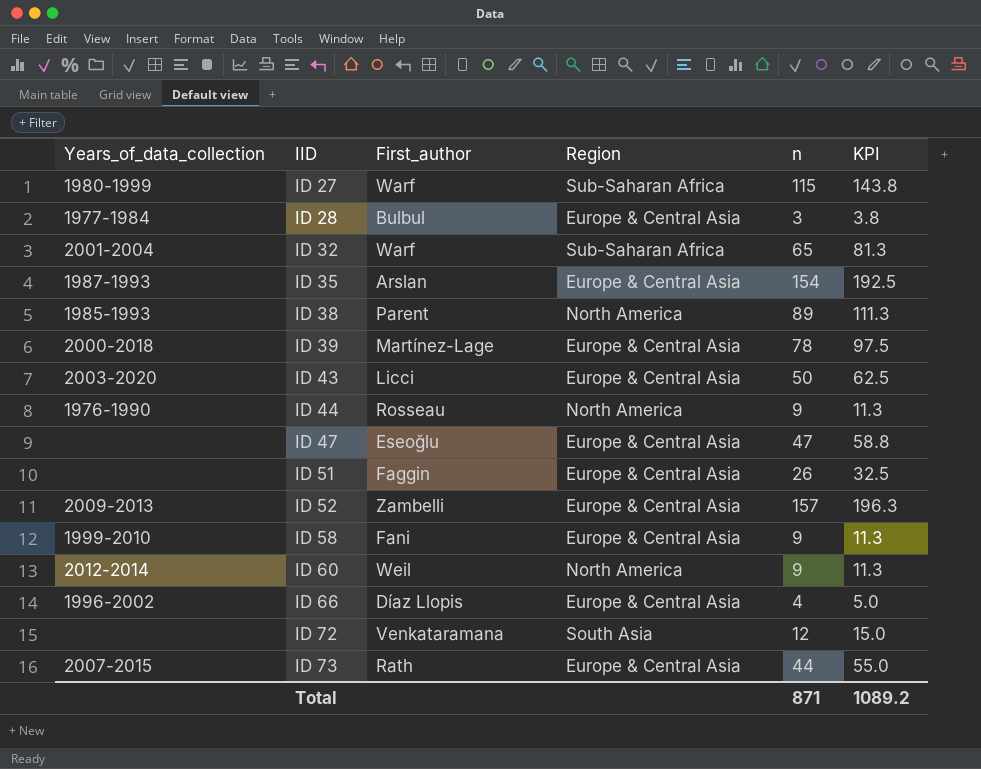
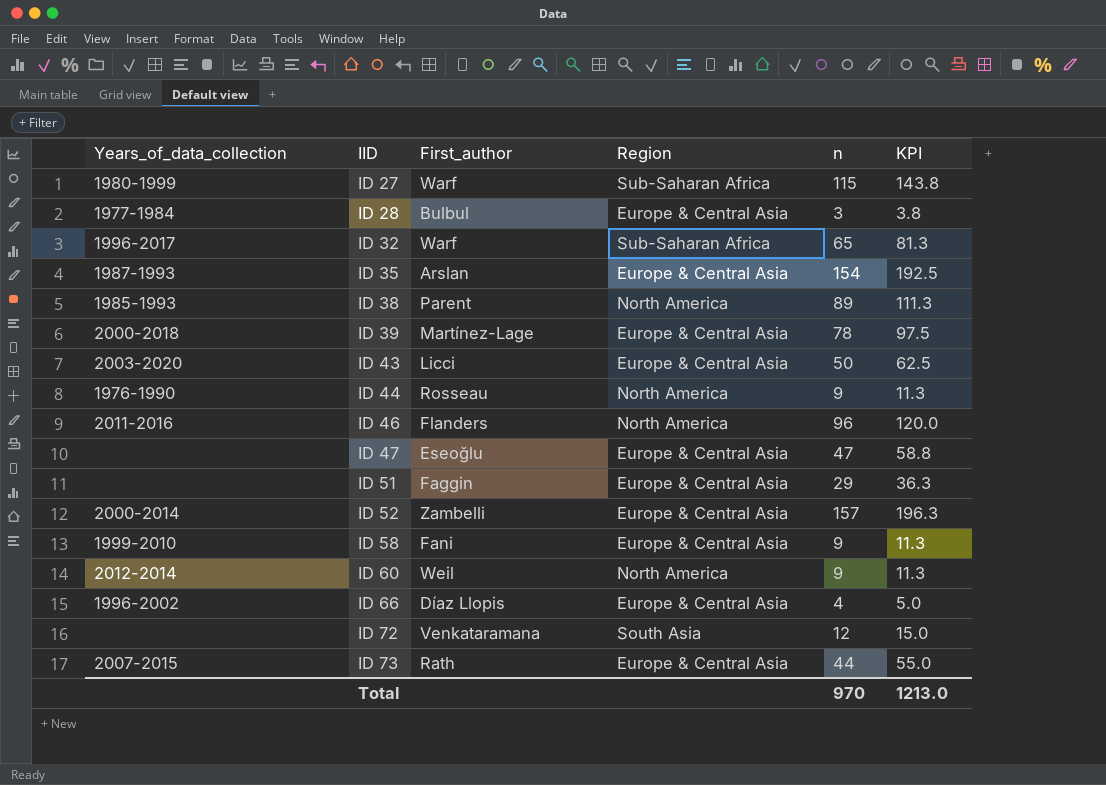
ID 32 | Years_of_data_collection: 2001-2004 -> 1996-2017
row ID 46: none -> 2011-2016 | Flanders | North America | 96 | 120.0
ID 51 | n: 26 -> 29
ID 51 | KPI: 32.5 -> 36.3
ID 52 | Years_of_data_collection: 2009-2013 -> 2000-2014
Total | n: 871 -> 970
Total | KPI: 1089.2 -> 1213.0

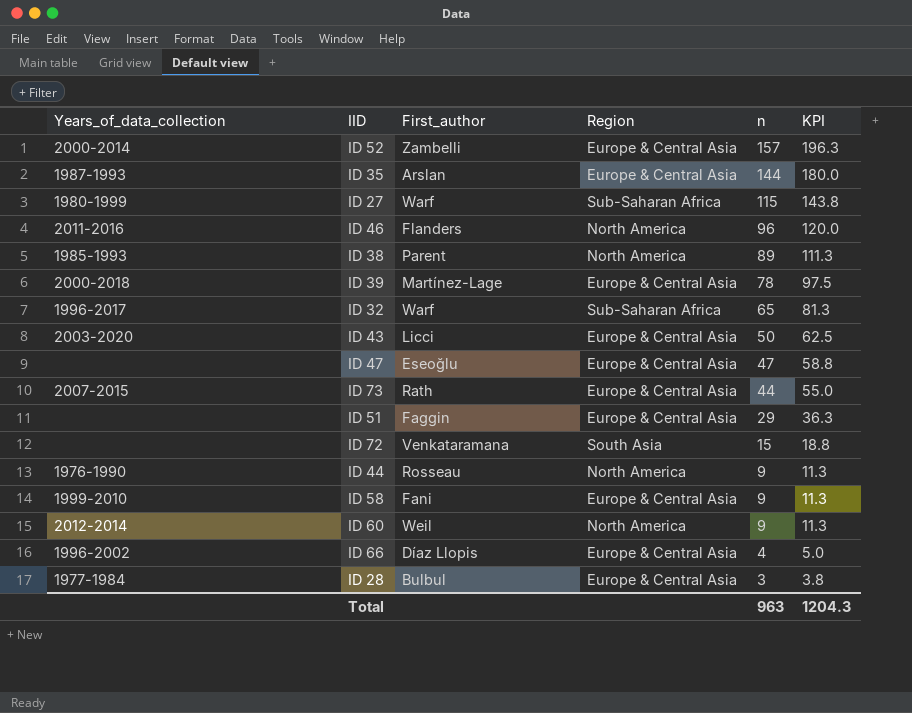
row order: IID ascending -> n descending
ID 35 | n: 154 -> 144
ID 35 | KPI: 192.5 -> 180.0
ID 72 | n: 12 -> 15
ID 72 | KPI: 15.0 -> 18.8
Total | n: 970 -> 963
Total | KPI: 1213.0 -> 1204.3

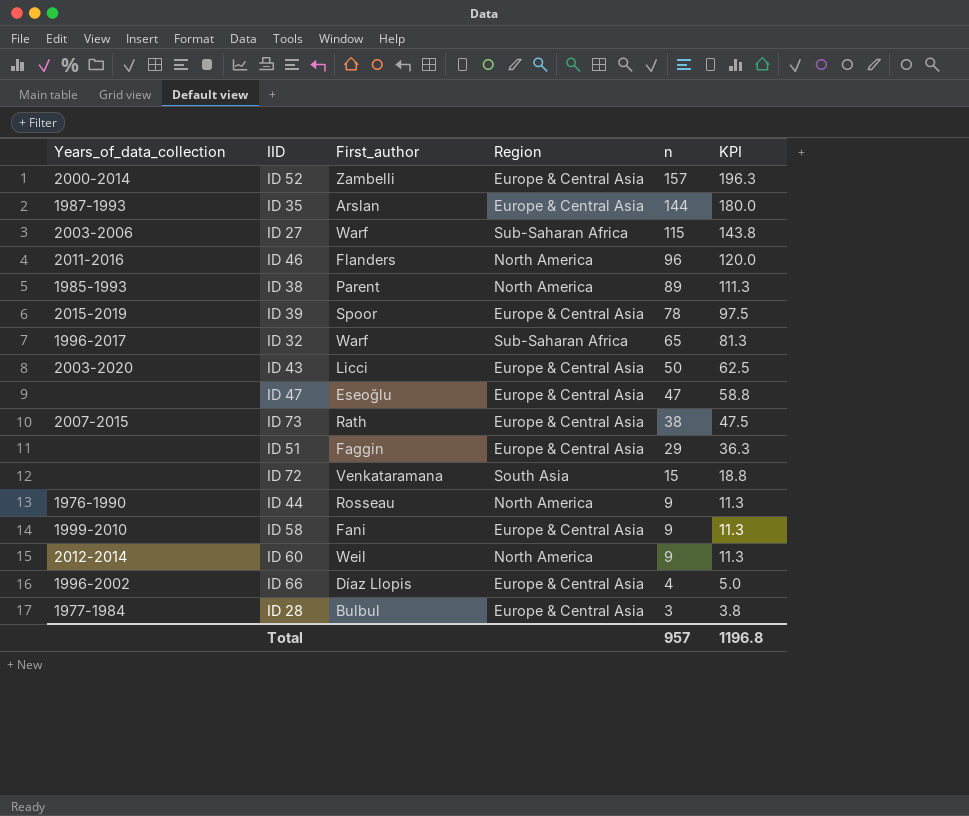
ID 27 | Years_of_data_collection: 1980-1999 -> 2003-2006
ID 39 | Years_of_data_collection: 2000-2018 -> 2015-2019
ID 39 | First_author: Martínez-Lage -> Spoor
ID 73 | n: 44 -> 38
ID 73 | KPI: 55.0 -> 47.5
Total | n: 963 -> 957
Total | KPI: 1204.3 -> 1196.8

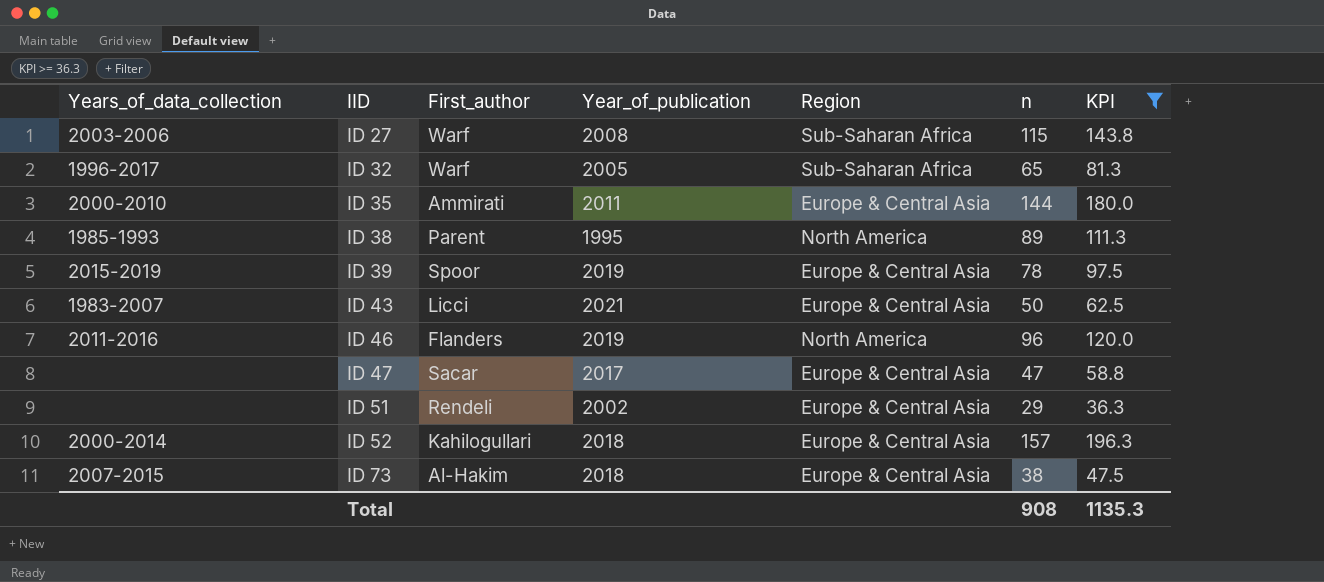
filter: none -> KPI >= 36.3
row order: n descending -> IID ascending
column Year_of_publication | position: none -> 4
ID 35 | Years_of_data_collection: 1987-1993 -> 2000-2010
ID 35 | First_author: Arslan -> Ammirati
ID 43 | Years_of_data_collection: 2003-2020 -> 1983-2007
ID 47 | First_author: Eseoğlu -> Sacar
ID 51 | First_author: Faggin -> Rendeli
ID 52 | First_author: Zambelli -> Kahilogullari
ID 73 | First_author: Rath -> Al-Hakim
Total | n: 957 -> 908
Total | KPI: 1196.8 -> 1135.3

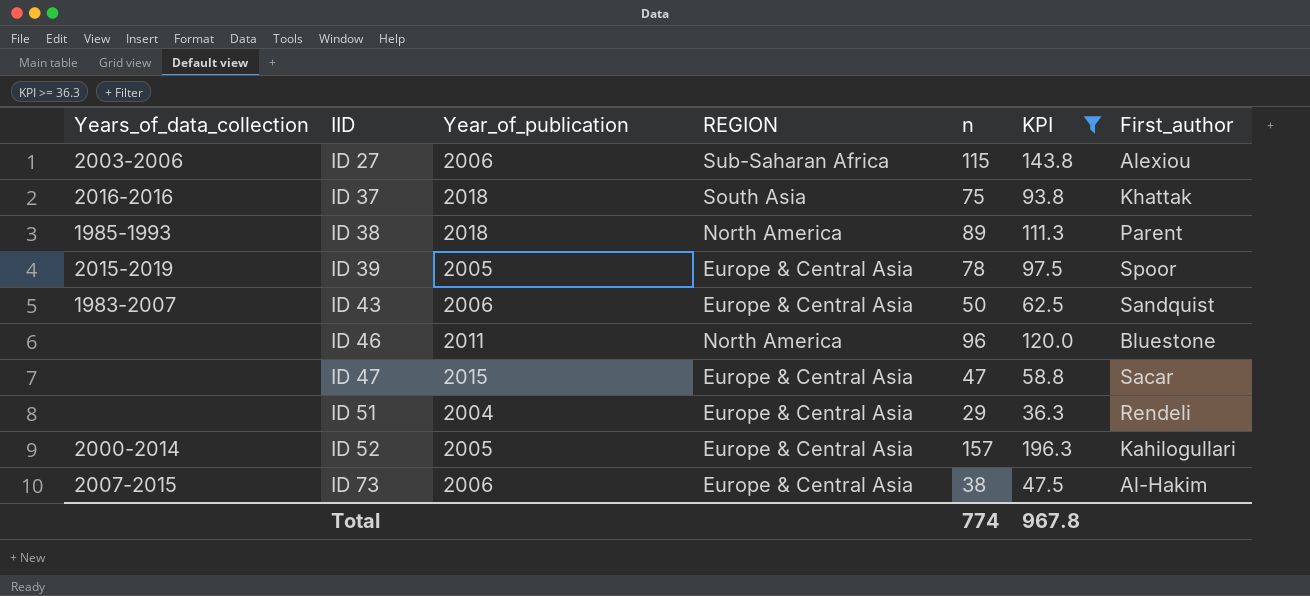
column name: Region -> REGION
column First_author | position: 3 -> 7
row ID 32: 1996-2017 | Warf | 2005 | Sub-Saharan Africa | 65 | 81.3 -> none
row ID 35: 2000-2010 | Ammirati | 2011 | Europe & Central Asia | 144 | 180.0 -> none
ID 27 | Year_of_publication: 2008 -> 2006
ID 27 | First_author: Warf -> Alexiou
row ID 37: none -> 2016-2016 | 2018 | South Asia | 75 | 93.8 | Khattak
ID 38 | Year_of_publication: 1995 -> 2018
ID 39 | Year_of_publication: 2019 -> 2005
ID 43 | Year_of_publication: 2021 -> 2006
ID 43 | First_author: Licci -> Sandquist
ID 46 | Years_of_data_collection: 2011-2016 -> none
ID 46 | Year_of_publication: 2019 -> 2011
ID 46 | First_author: Flanders -> Bluestone
ID 47 | Year_of_publication: 2017 -> 2015
ID 51 | Year_of_publication: 2002 -> 2004
ID 52 | Year_of_publication: 2018 -> 2005
ID 73 | Year_of_publication: 2018 -> 2006
Total | n: 908 -> 774
Total | KPI: 1135.3 -> 967.8

